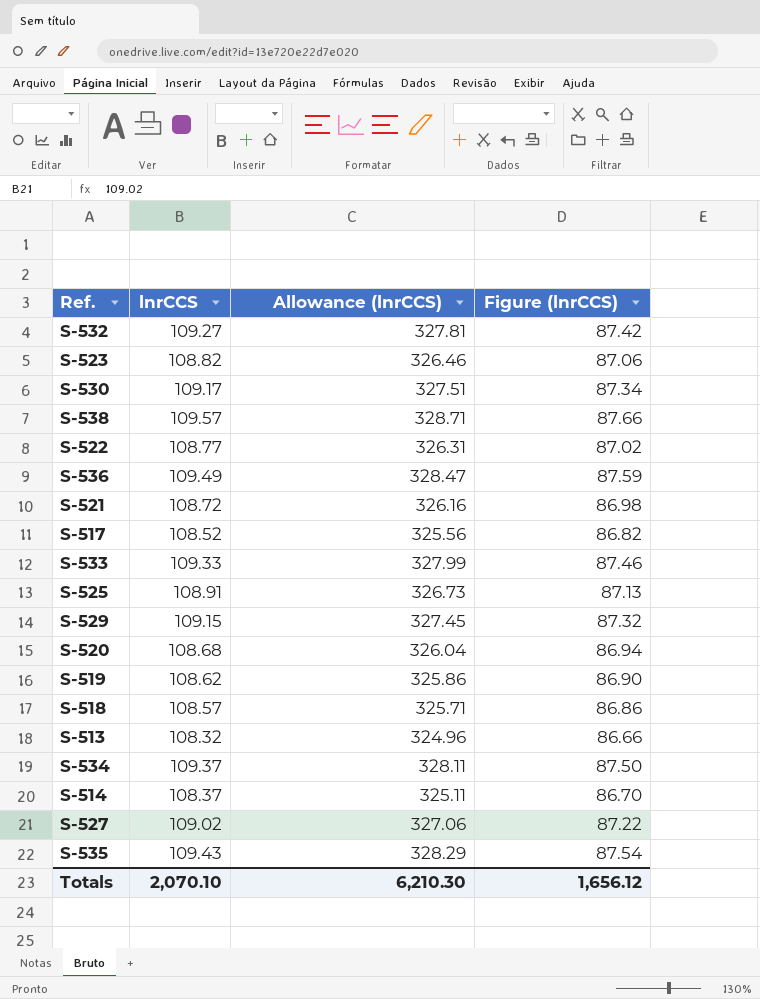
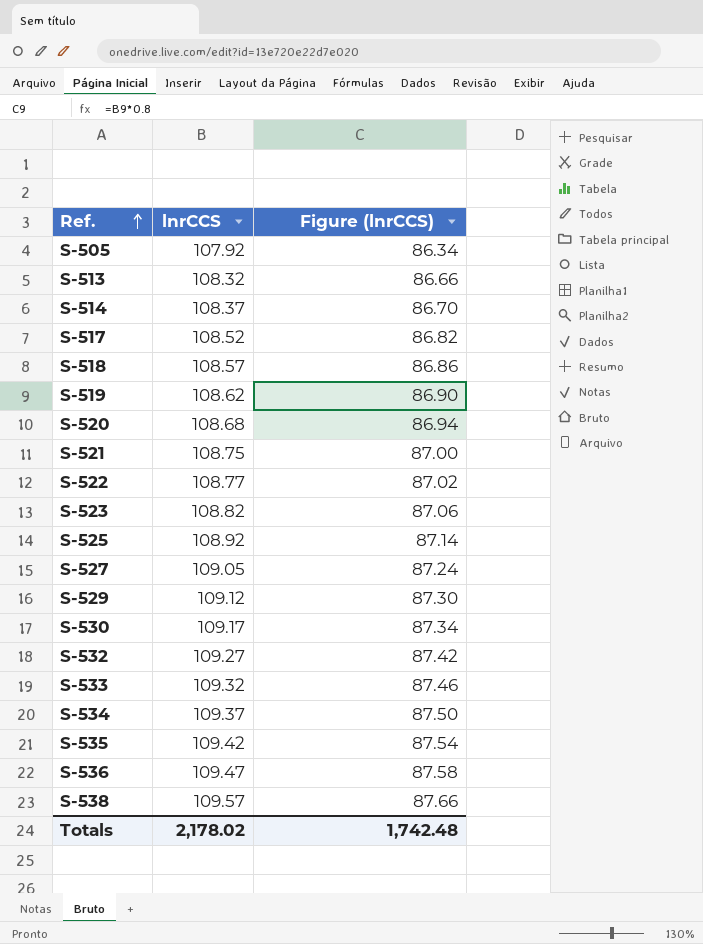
row order: none -> Ref. ascending
column Allowance (lnrCCS) | formula: [lnrCCS] * 3 -> none
row S-505: none -> 107.92 | 86.34
S-521 | lnrCCS: 108.72 -> 108.75
S-521 | Figure (lnrCCS): 86.98 -> 87.00
S-525 | lnrCCS: 108.91 -> 108.92
S-525 | Figure (lnrCCS): 87.13 -> 87.14
S-527 | lnrCCS: 109.02 -> 109.05
S-527 | Figure (lnrCCS): 87.22 -> 87.24
S-529 | lnrCCS: 109.15 -> 109.12
S-529 | Figure (lnrCCS): 87.32 -> 87.30
S-533 | lnrCCS: 109.33 -> 109.32
S-535 | lnrCCS: 109.43 -> 109.42
S-536 | lnrCCS: 109.49 -> 109.47
S-536 | Figure (lnrCCS): 87.59 -> 87.58
Totals | lnrCCS: 2,070.10 -> 2,178.02
Totals | Figure (lnrCCS): 1,656.12 -> 1,742.48

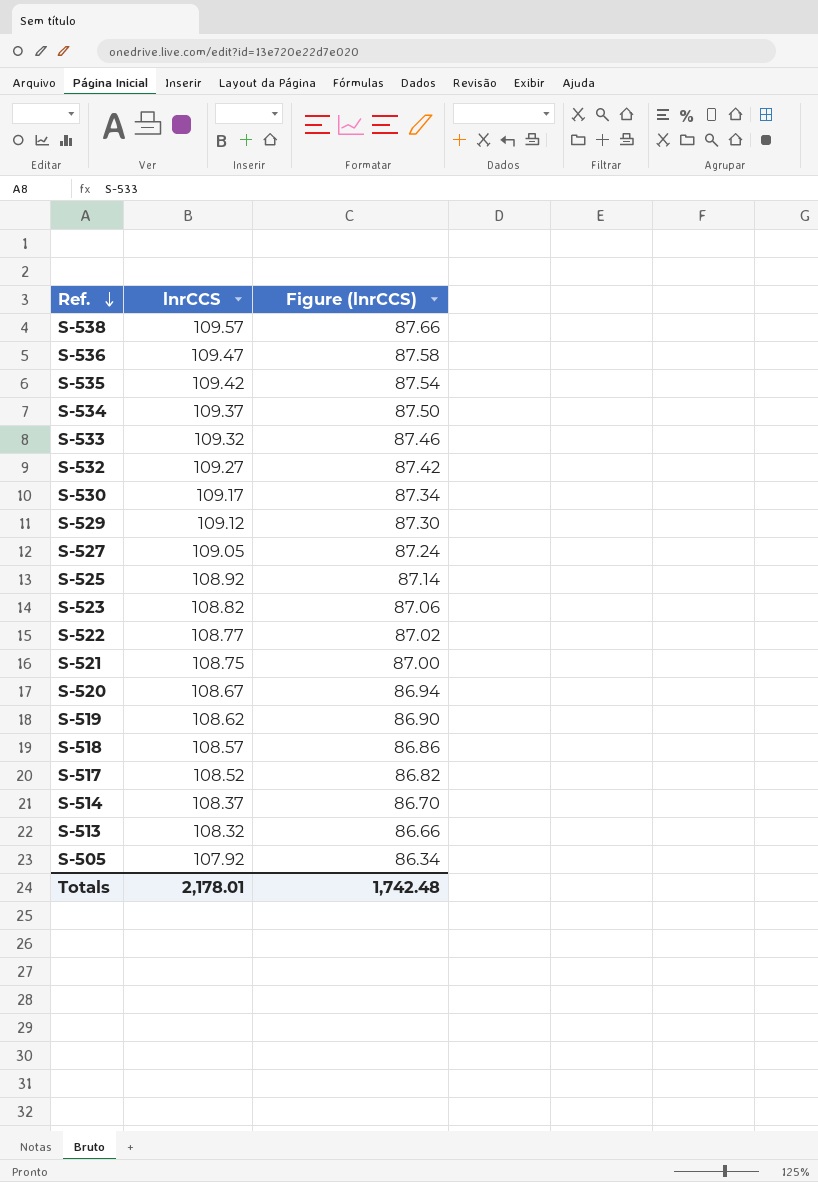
row order: Ref. ascending -> Ref. descending
S-520 | lnrCCS: 108.68 -> 108.67
Totals | lnrCCS: 2,178.02 -> 2,178.01

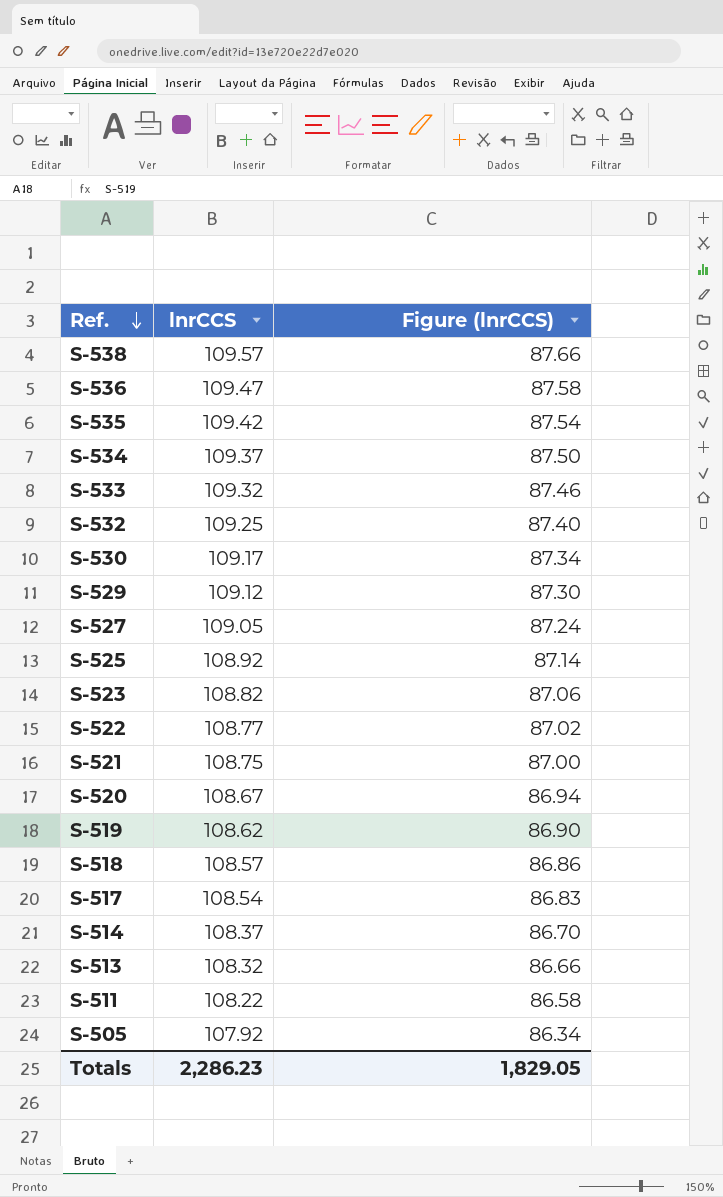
S-532 | lnrCCS: 109.27 -> 109.25
S-532 | Figure (lnrCCS): 87.42 -> 87.40
S-517 | lnrCCS: 108.52 -> 108.54
S-517 | Figure (lnrCCS): 86.82 -> 86.83
row S-511: none -> 108.22 | 86.58
Totals | lnrCCS: 2,178.01 -> 2,286.23
Totals | Figure (lnrCCS): 1,742.48 -> 1,829.05

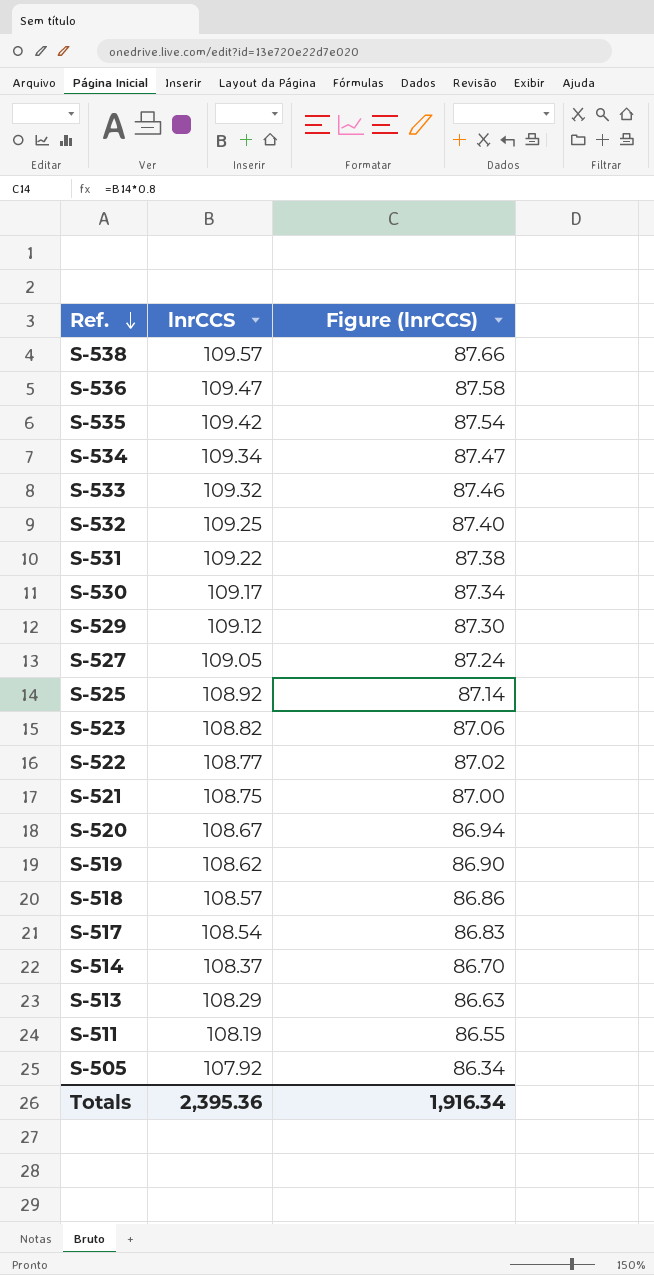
S-534 | lnrCCS: 109.37 -> 109.34
S-534 | Figure (lnrCCS): 87.50 -> 87.47
row S-531: none -> 109.22 | 87.38
S-513 | lnrCCS: 108.32 -> 108.29
S-513 | Figure (lnrCCS): 86.66 -> 86.63
S-511 | lnrCCS: 108.22 -> 108.19
S-511 | Figure (lnrCCS): 86.58 -> 86.55
Totals | lnrCCS: 2,286.23 -> 2,395.36
Totals | Figure (lnrCCS): 1,829.05 -> 1,916.34

